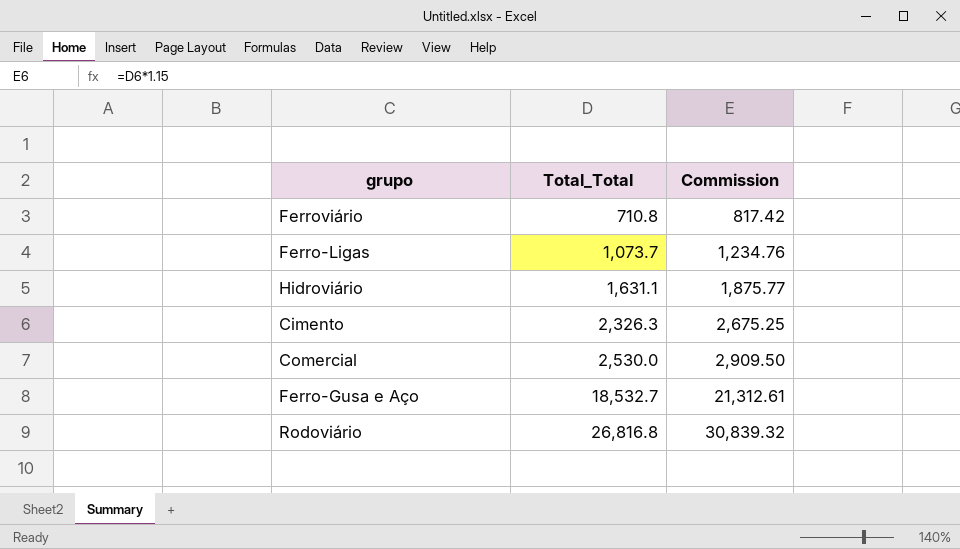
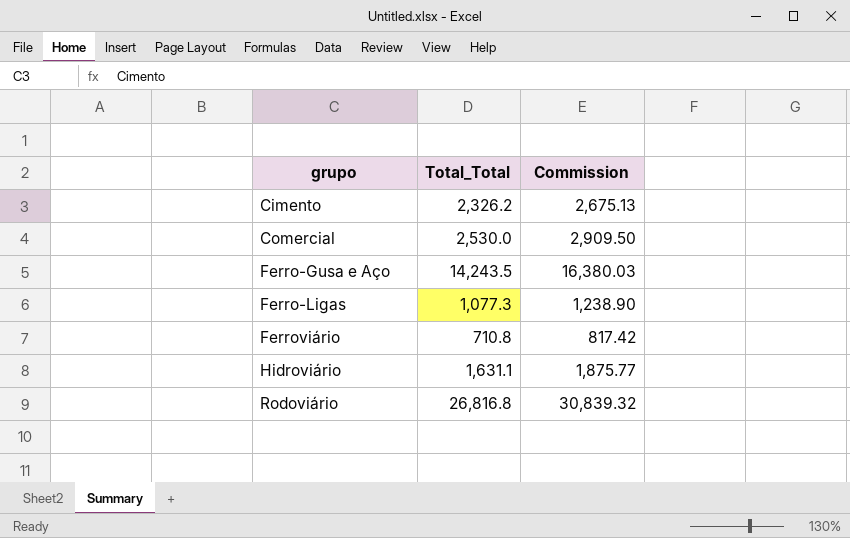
row order: Total_Total ascending -> grupo ascending
Cimento | Total_Total: 2,326.3 -> 2,326.2
Cimento | Commission: 2,675.25 -> 2,675.13
Ferro-Gusa e Aço | Total_Total: 18,532.7 -> 14,243.5
Ferro-Gusa e Aço | Commission: 21,312.61 -> 16,380.03
Ferro-Ligas | Total_Total: 1,073.7 -> 1,077.3
Ferro-Ligas | Commission: 1,234.76 -> 1,238.90

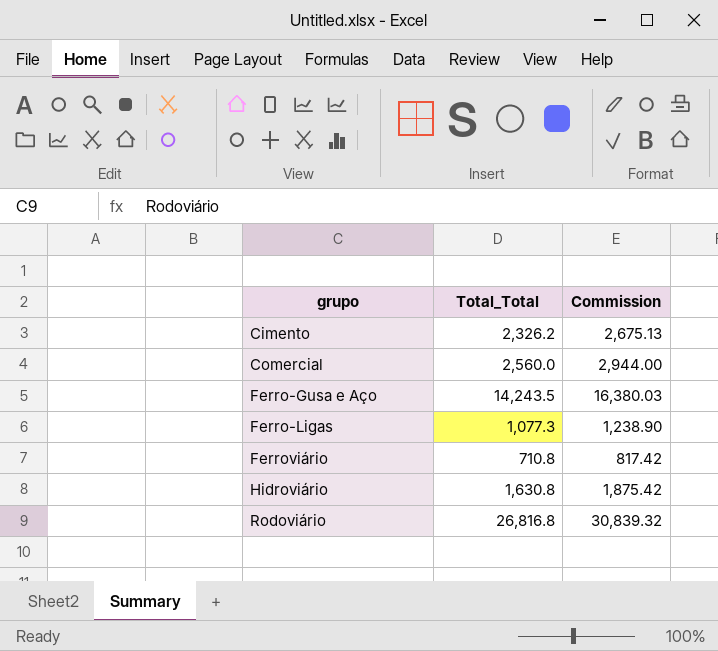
Comercial | Total_Total: 2,530.0 -> 2,560.0
Comercial | Commission: 2,909.50 -> 2,944.00
Hidroviário | Total_Total: 1,631.1 -> 1,630.8
Hidroviário | Commission: 1,875.77 -> 1,875.42

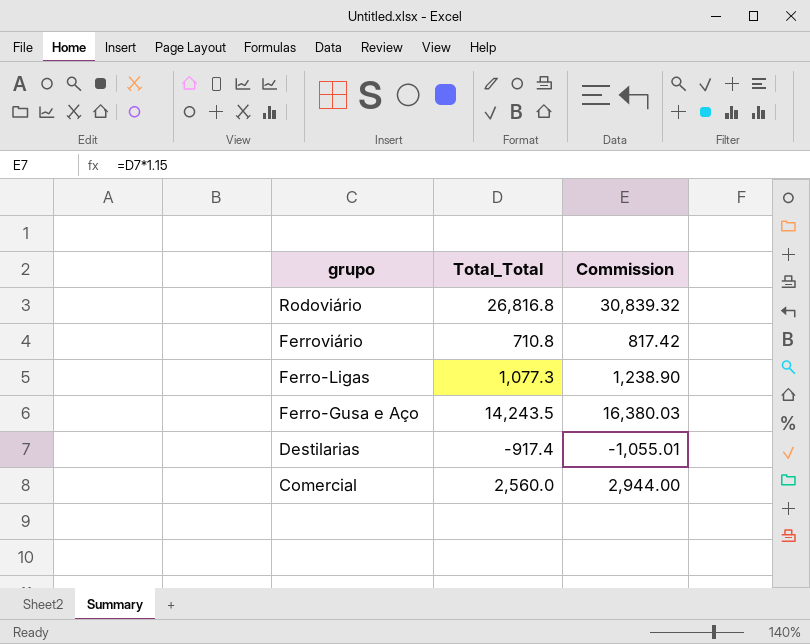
row order: grupo ascending -> grupo descending
row Cimento: 2,326.2 | 2,675.13 -> none
row Hidroviário: 1,630.8 | 1,875.42 -> none
row Destilarias: none -> -917.4 | -1,055.01

